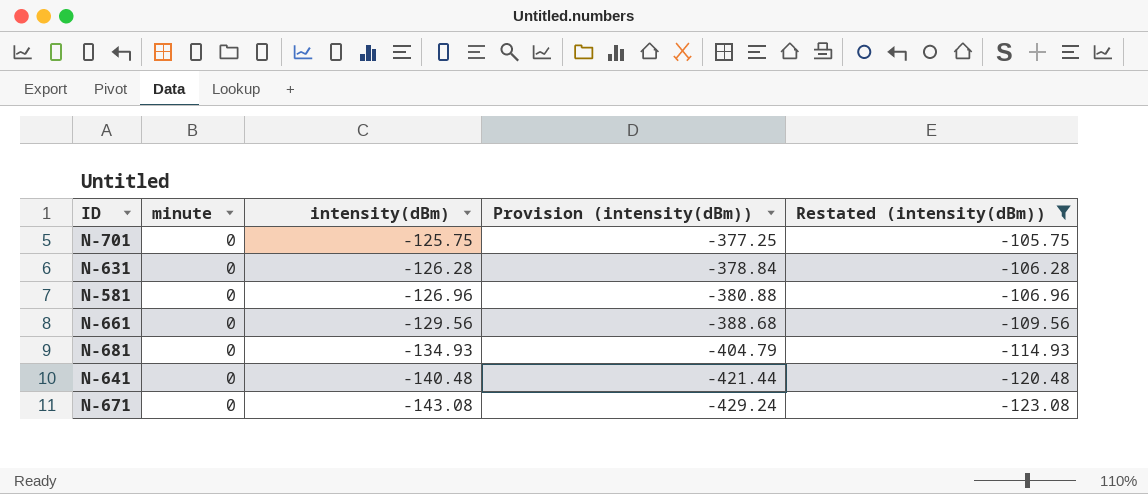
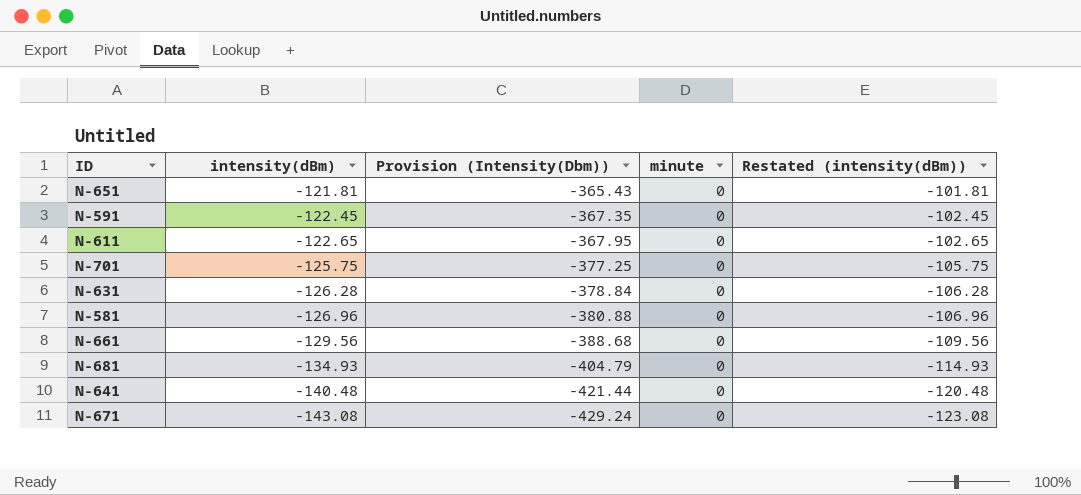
filter: Restated (intensity(dBm)) <= -105.75 -> none
column name: Provision (intensity(dBm)) -> Provision (Intensity(Dbm))
column minute | position: 2 -> 4

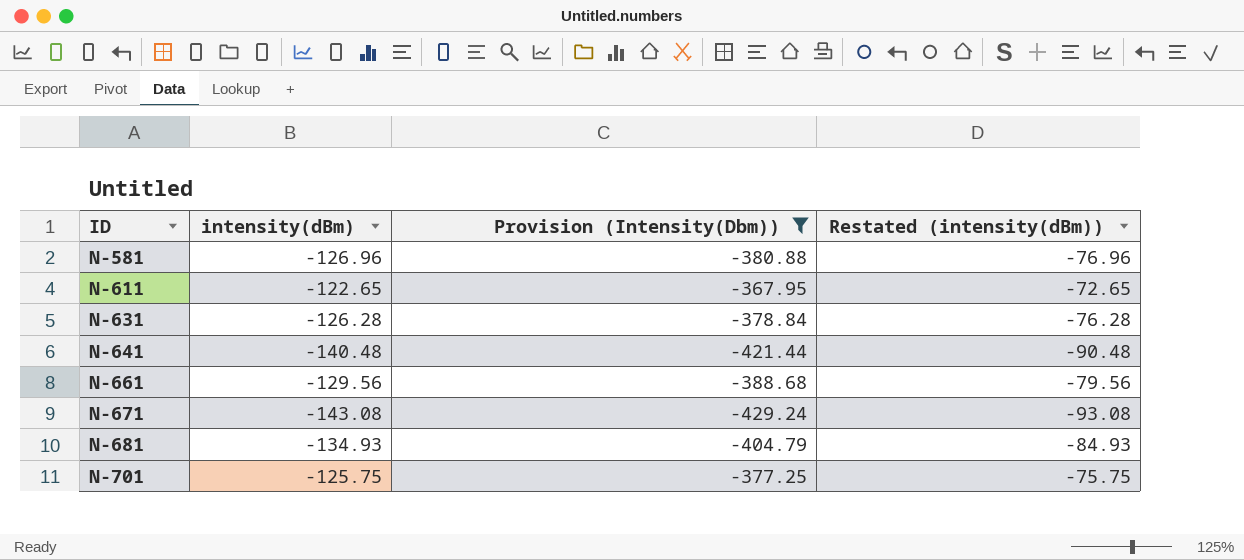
filter: none -> Provision (Intensity(Dbm)) <= -367.95
row order: intensity(dBm) descending -> ID ascending
column minute | position: 4 -> none
column Restated (intensity(dBm)) | formula: [intensity(dBm)] + 20 -> [intensity(dBm)] + 50

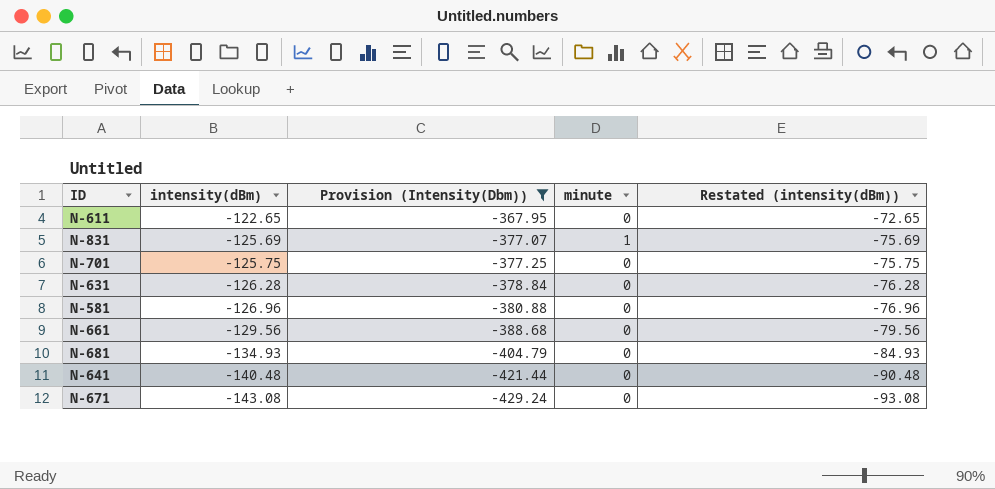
row order: ID ascending -> intensity(dBm) descending
column minute | position: none -> 4
row N-831: none -> -125.69 | -377.07 | 1 | -75.69

